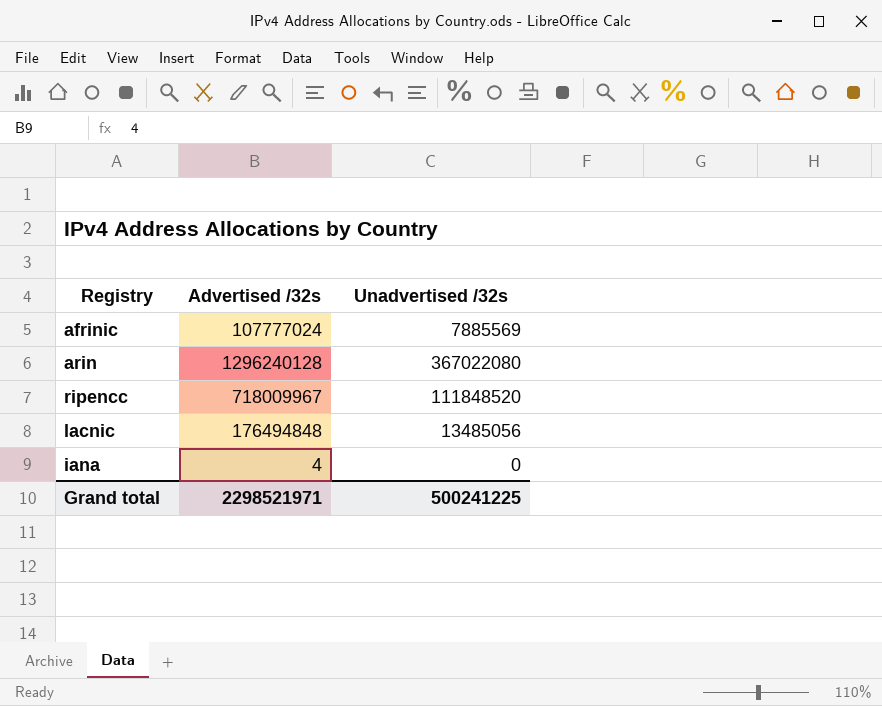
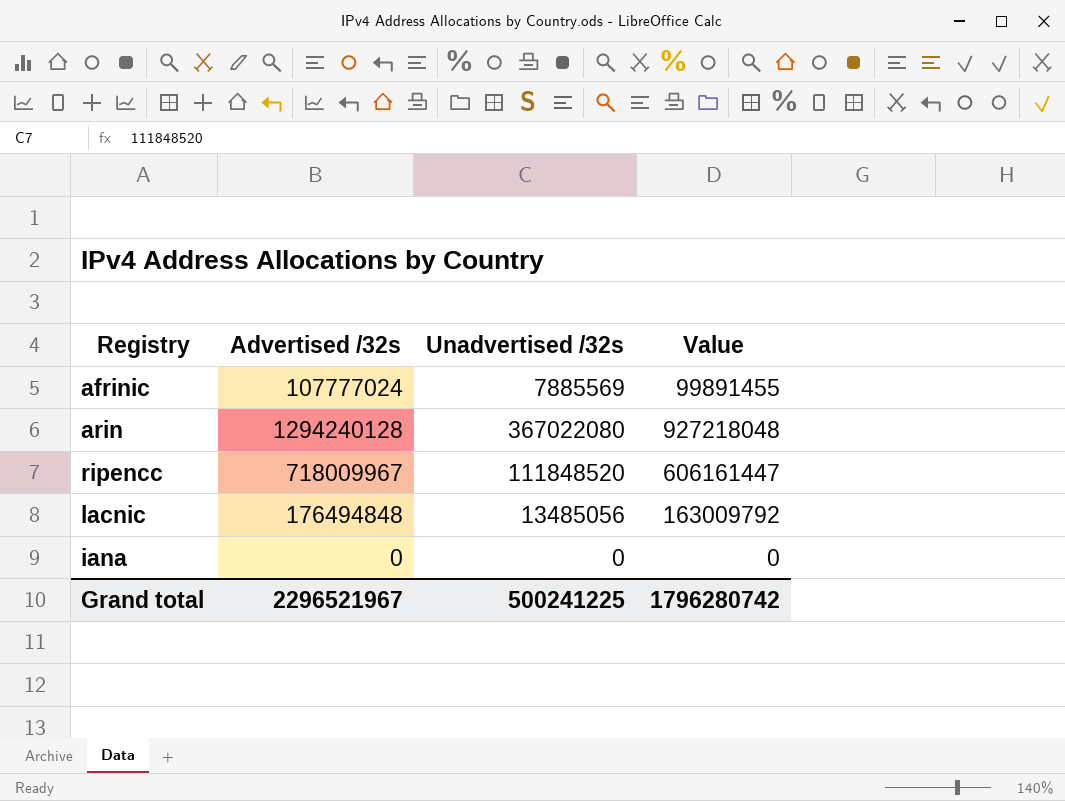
column Value | formula: none -> [Advertised /32s] - [Unadvertised /32s]
arin | Advertised /32s: 1296240128 -> 1294240128
iana | Advertised /32s: 4 -> 0
Grand total | Advertised /32s: 2298521971 -> 2296521967

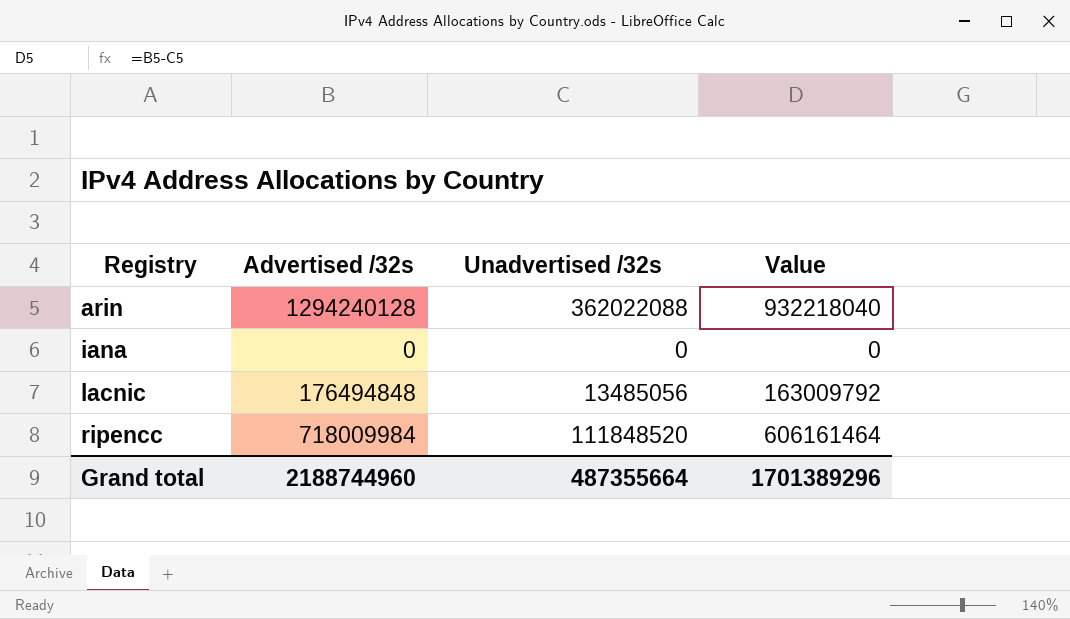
row order: none -> Registry ascending
row afrinic: 107777024 | 7885569 | 99891455 -> none
arin | Unadvertised /32s: 367022080 -> 362022088
arin | Value: 927218048 -> 932218040
ripencc | Advertised /32s: 718009967 -> 718009984
ripencc | Value: 606161447 -> 606161464
Grand total | Advertised /32s: 2296521967 -> 2188744960
Grand total | Unadvertised /32s: 500241225 -> 487355664
Grand total | Value: 1796280742 -> 1701389296

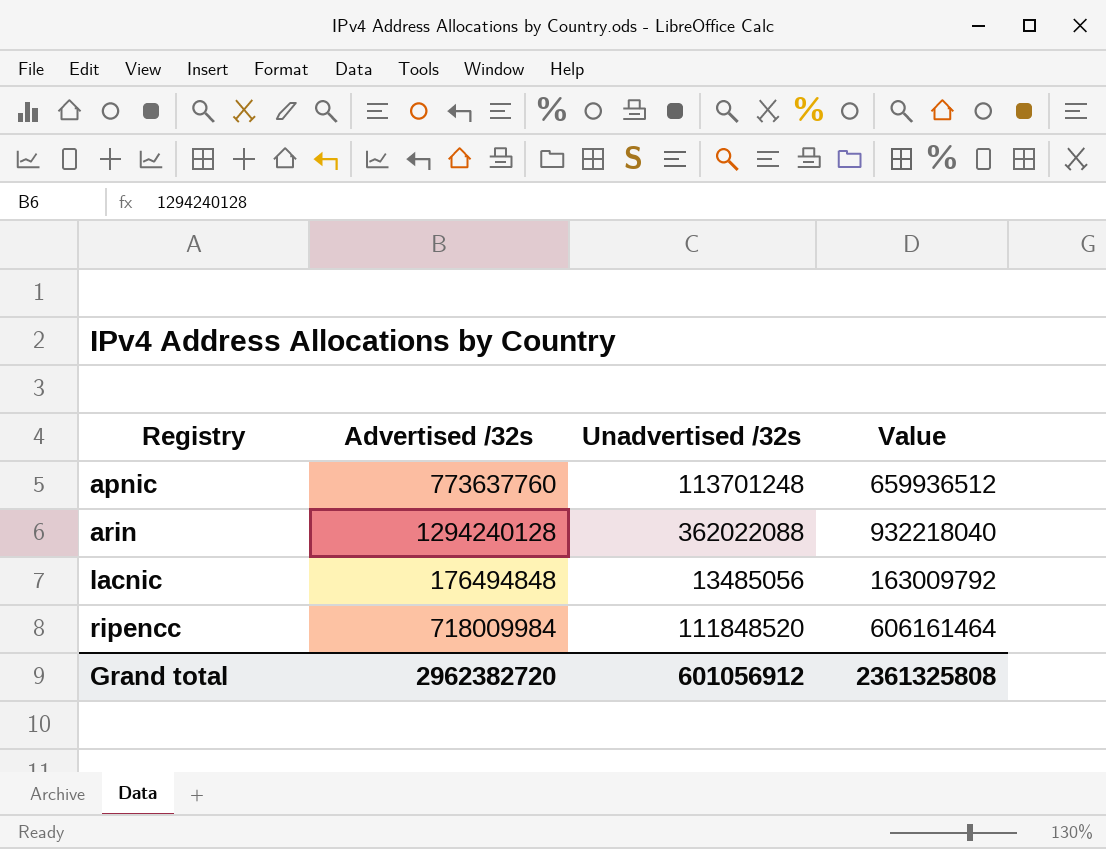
row iana: 0 | 0 | 0 -> none
row apnic: none -> 773637760 | 113701248 | 659936512
Grand total | Advertised /32s: 2188744960 -> 2962382720
Grand total | Unadvertised /32s: 487355664 -> 601056912
Grand total | Value: 1701389296 -> 2361325808

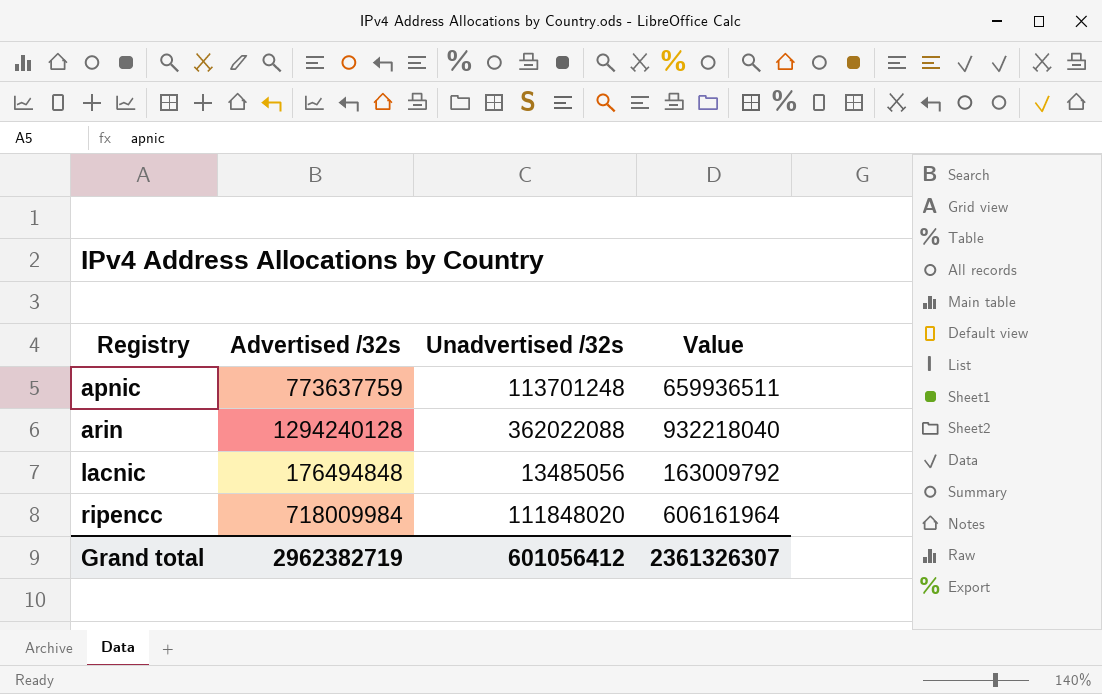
apnic | Advertised /32s: 773637760 -> 773637759
apnic | Value: 659936512 -> 659936511
ripencc | Unadvertised /32s: 111848520 -> 111848020
ripencc | Value: 606161464 -> 606161964
Grand total | Advertised /32s: 2962382720 -> 2962382719
Grand total | Unadvertised /32s: 601056912 -> 601056412
Grand total | Value: 2361325808 -> 2361326307

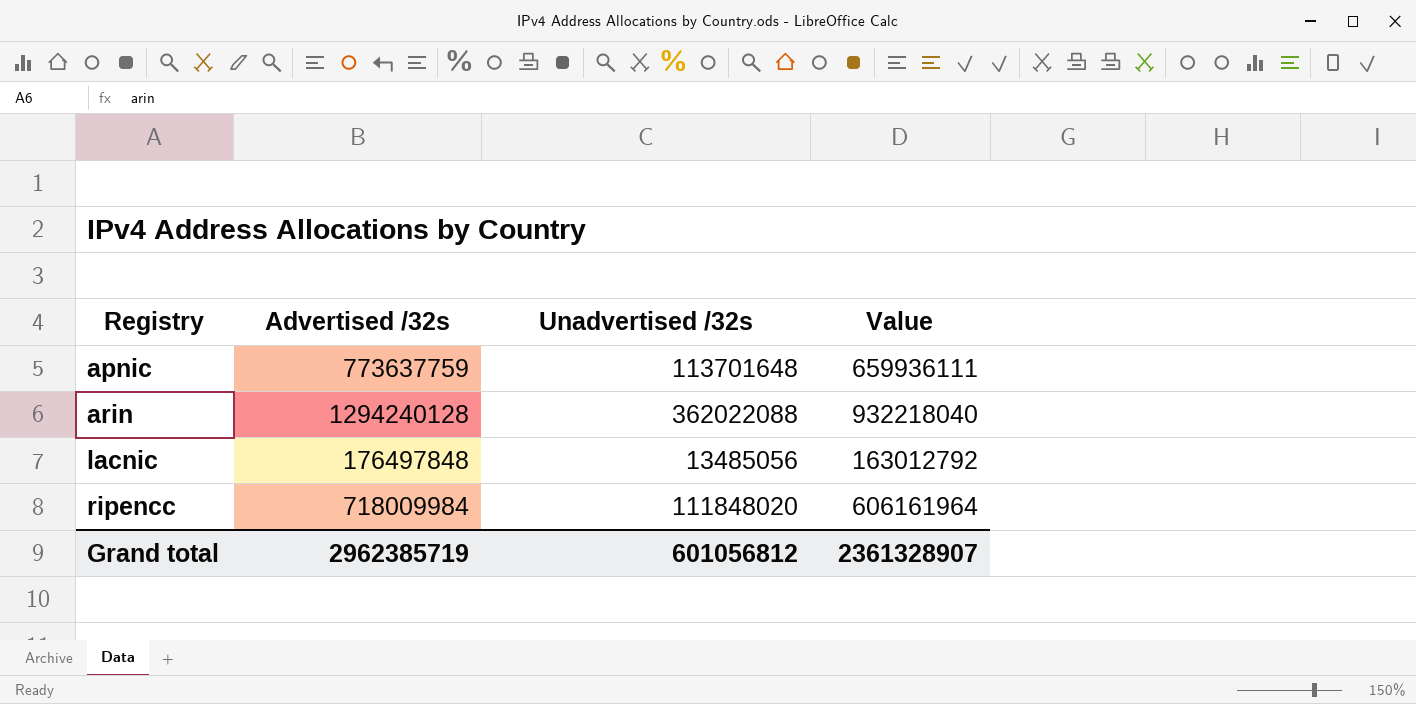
apnic | Unadvertised /32s: 113701248 -> 113701648
apnic | Value: 659936511 -> 659936111
lacnic | Advertised /32s: 176494848 -> 176497848
lacnic | Value: 163009792 -> 163012792
Grand total | Advertised /32s: 2962382719 -> 2962385719
Grand total | Unadvertised /32s: 601056412 -> 601056812
Grand total | Value: 2361326307 -> 2361328907

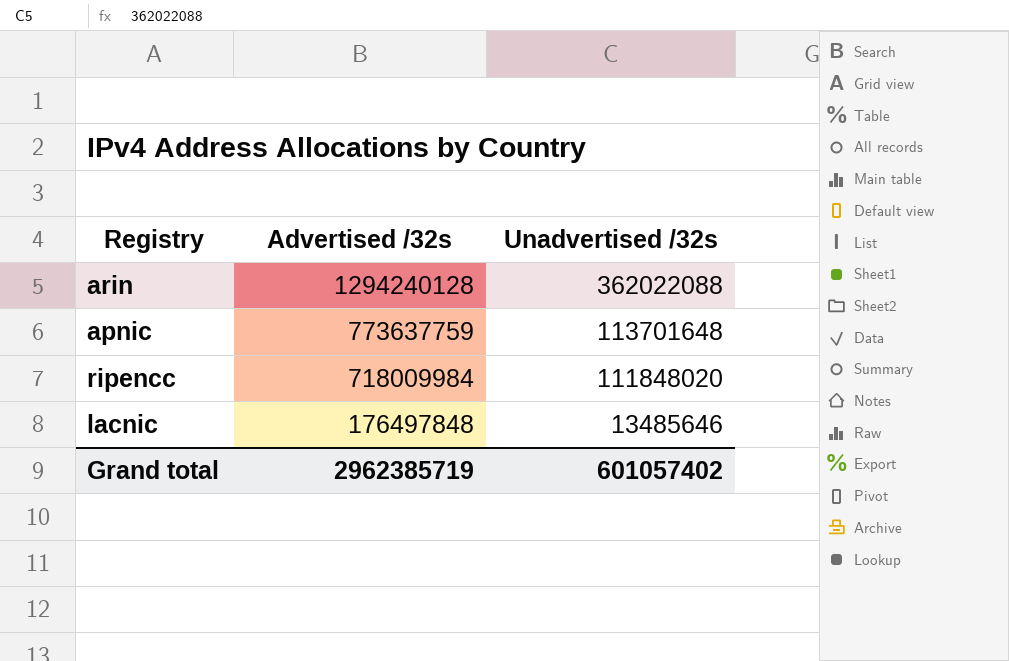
row order: Registry ascending -> Advertised /32s descending
column Value | formula: [Advertised /32s] - [Unadvertised /32s] -> none
lacnic | Unadvertised /32s: 13485056 -> 13485646
Grand total | Unadvertised /32s: 601056812 -> 601057402

